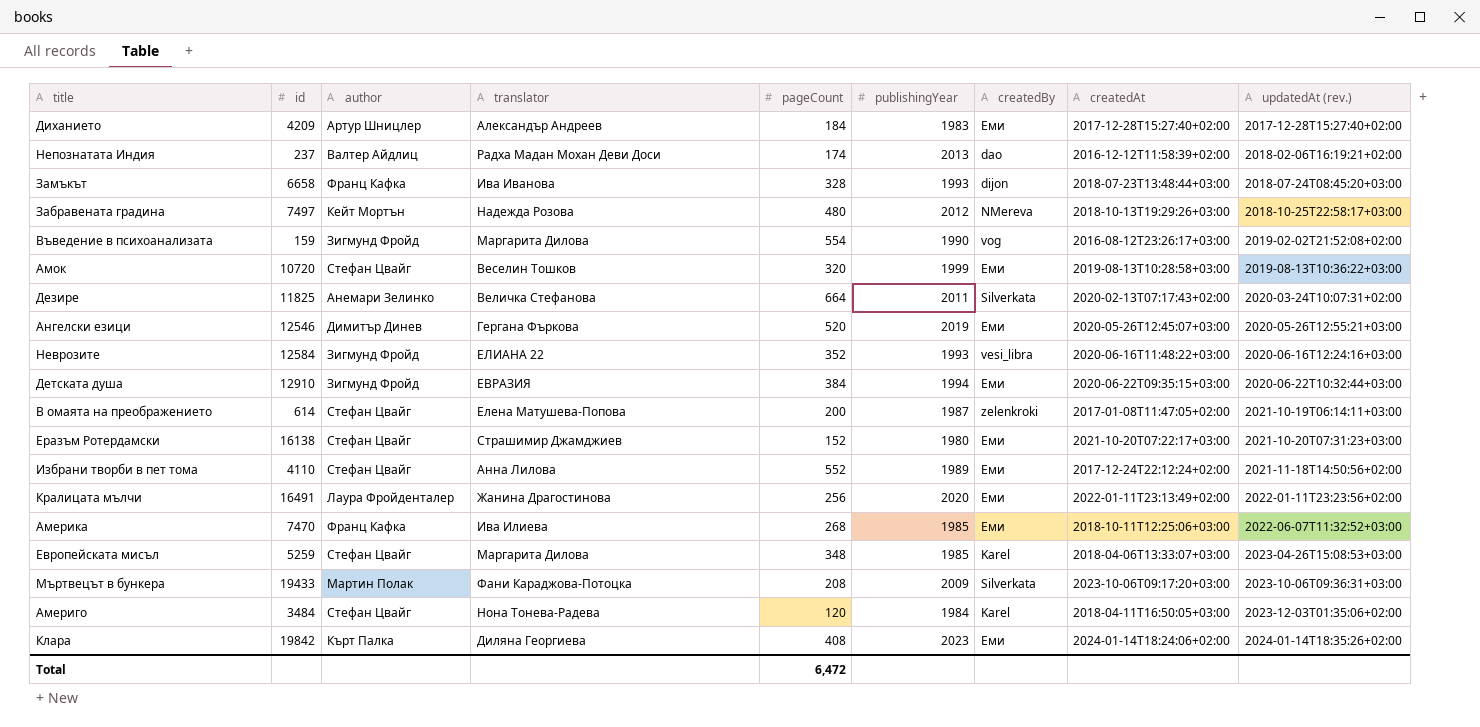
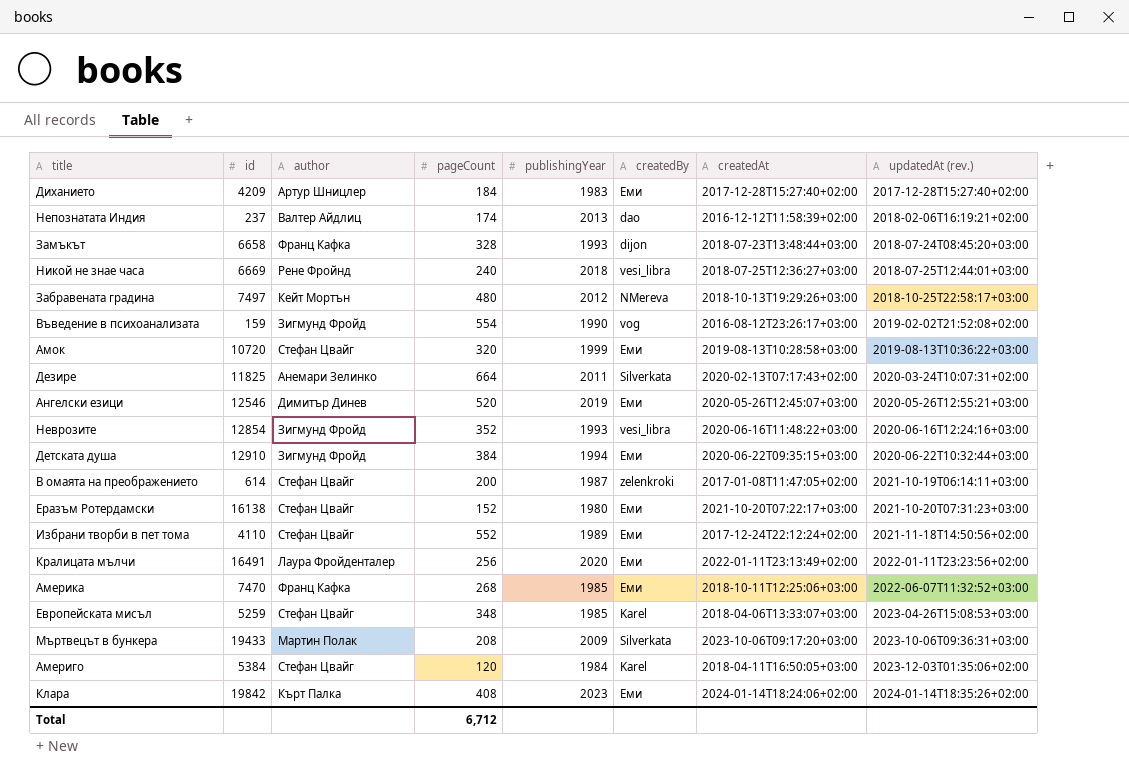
column translator | position: 4 -> none
row Никой не знае часа: none -> 6669 | Рене Фройнд | 240 | 2018 | vesi_libra | 2018-07-25T12:36:27+03:00 | 2018-07-25T12:44:01+03:00
Неврозите | id: 12584 -> 12854
Америго | id: 3484 -> 5384
Total | pageCount: 6,472 -> 6,712

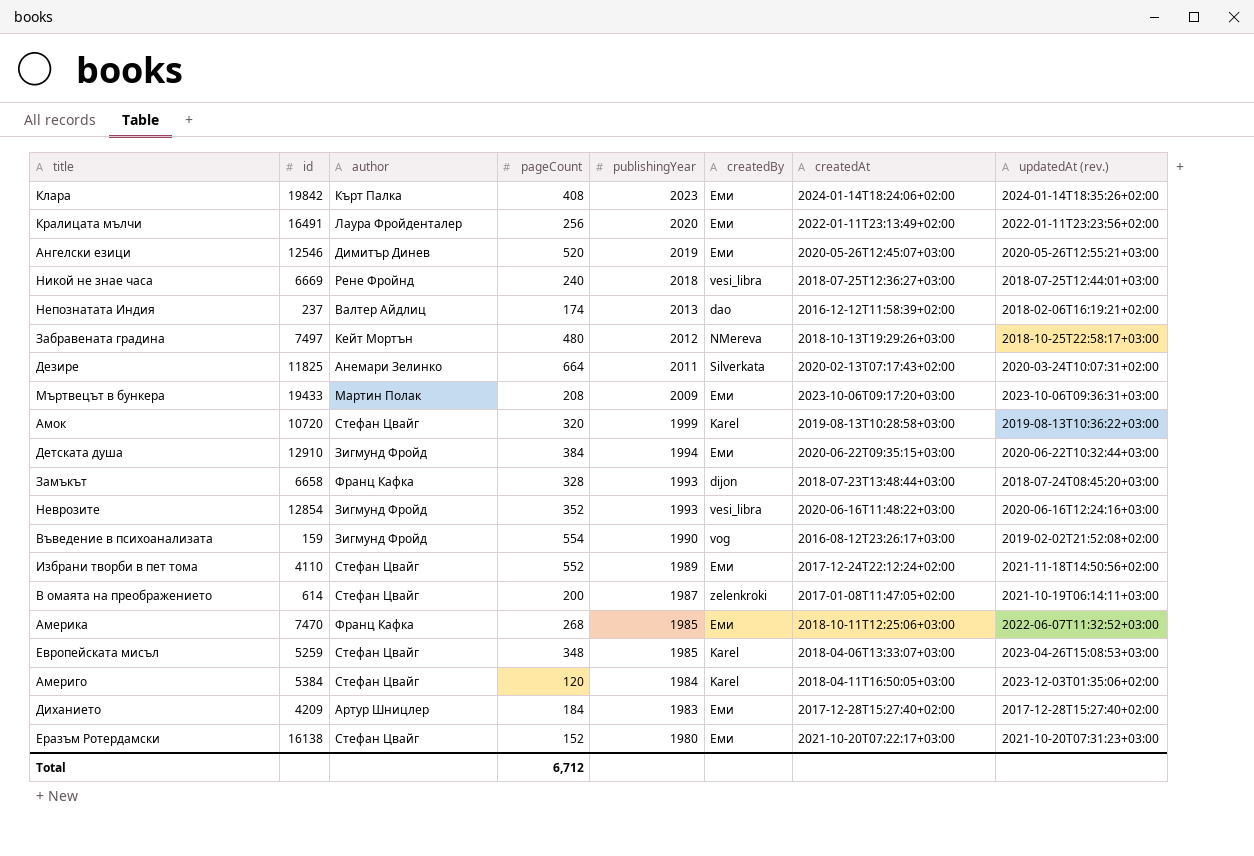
row order: updatedAt (rev.) ascending -> publishingYear descending
Мъртвецът в бункера | createdBy: Silverkata -> Еми
Амок | createdBy: Еми -> Karel

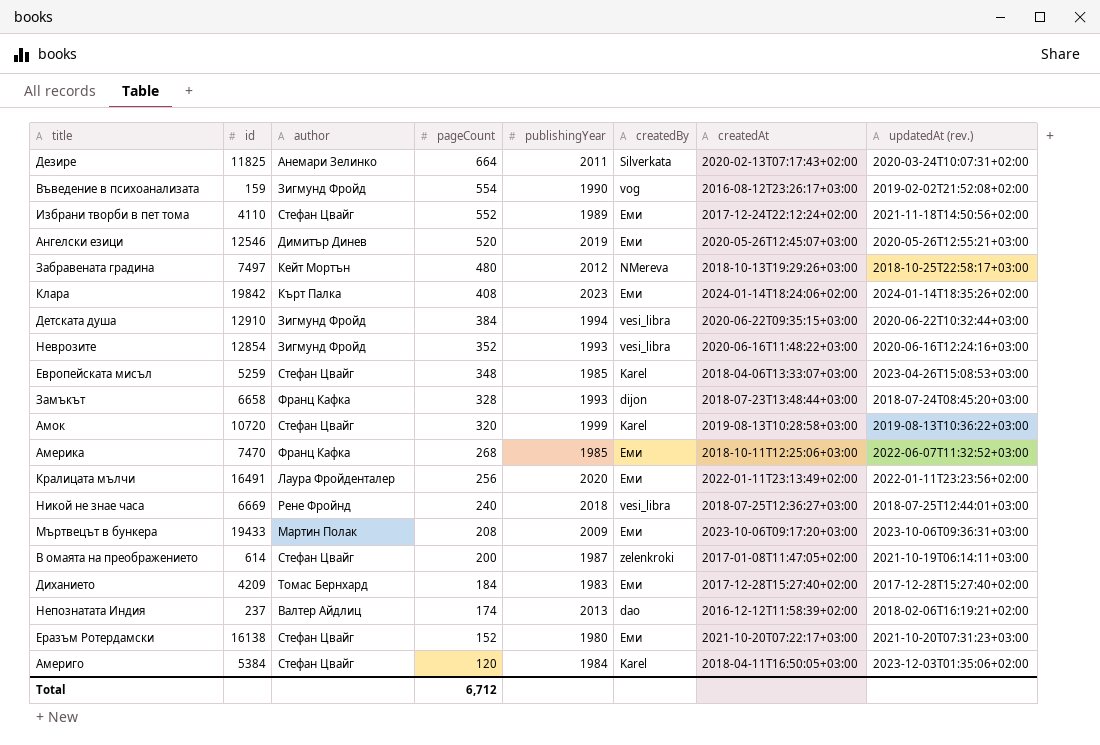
row order: publishingYear descending -> pageCount descending
Детската душа | createdBy: Еми -> vesi_libra
Диханието | author: Артур Шницлер -> Томас Бернхард

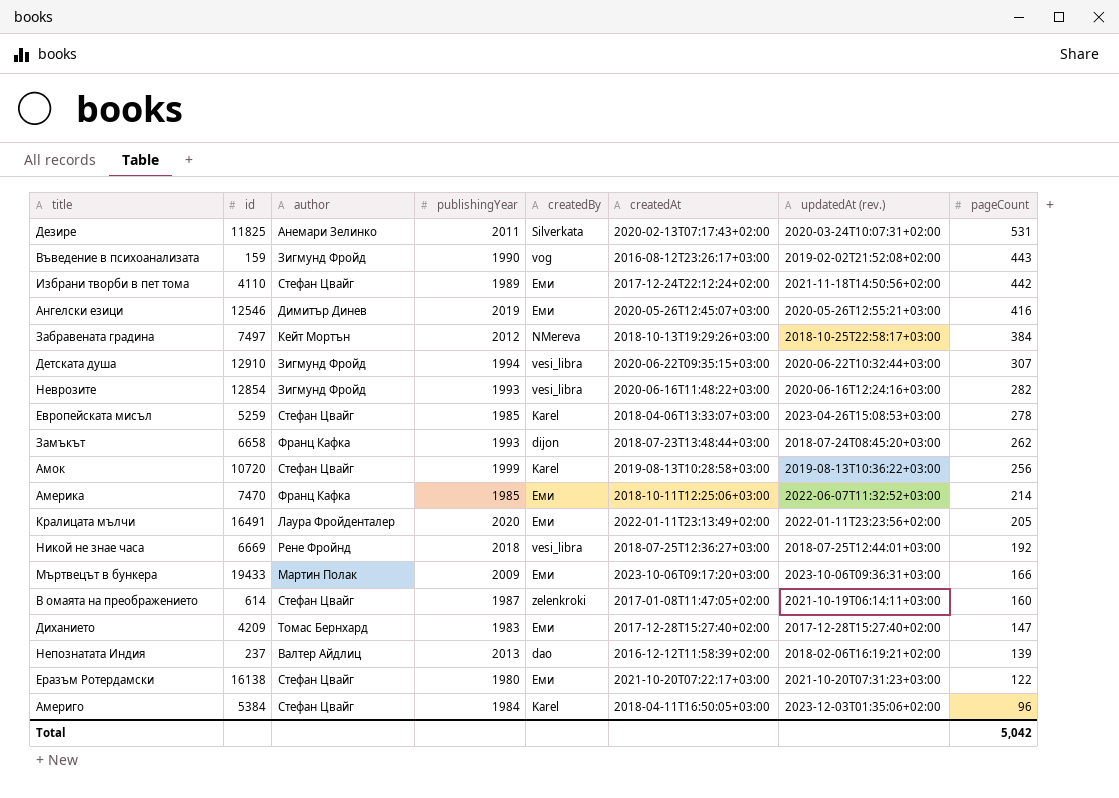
column pageCount | position: 4 -> 8
row Клара: 19842 | Кърт Палка | 408 | 2023 | Еми | 2024-01-14T18:24:06+02:00 | 2024-01-14T18:35:26+02:00 -> none
Дезире | pageCount: 664 -> 531
Въведение в психоанализата | pageCount: 554 -> 443
Избрани творби в пет тома | pageCount: 552 -> 442
Ангелски езици | pageCount: 520 -> 416
Забравената градина | pageCount: 480 -> 384
Детската душа | pageCount: 384 -> 307
Неврозите | pageCount: 352 -> 282
Европейската мисъл | pageCount: 348 -> 278
Замъкът | pageCount: 328 -> 262
Амок | pageCount: 320 -> 256
Америка | pageCount: 268 -> 214
Кралицата мълчи | pageCount: 256 -> 205
Никой не знае часа | pageCount: 240 -> 192
Мъртвецът в бункера | pageCount: 208 -> 166
В омаята на преображението | pageCount: 200 -> 160
Диханието | pageCount: 184 -> 147
Непознатата Индия | pageCount: 174 -> 139
Еразъм Ротердамски | pageCount: 152 -> 122
Америго | pageCount: 120 -> 96
Total | pageCount: 6,712 -> 5,042

